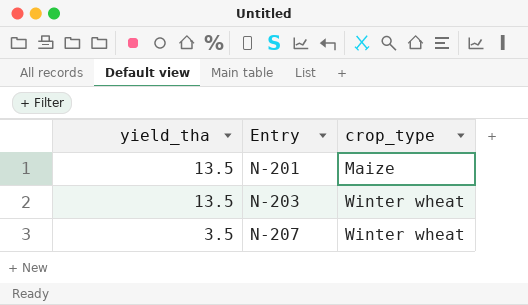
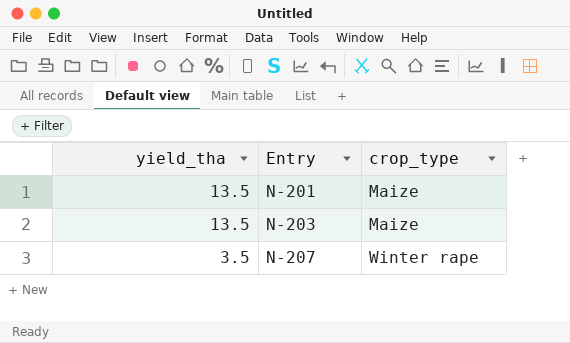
N-203 | crop_type: Winter wheat -> Maize
N-207 | crop_type: Winter wheat -> Winter rape

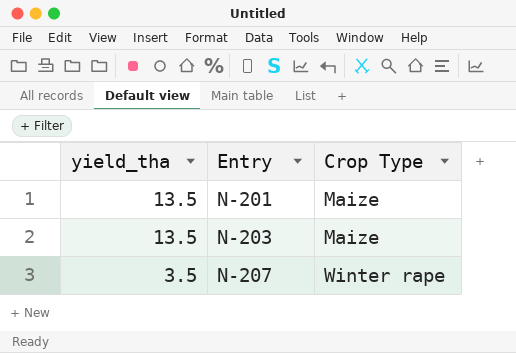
column name: crop_type -> Crop Type

